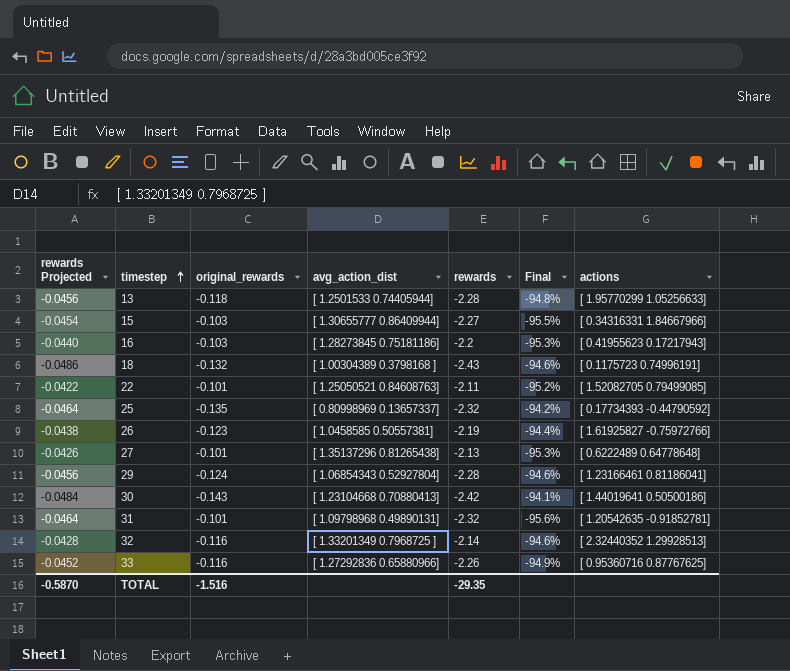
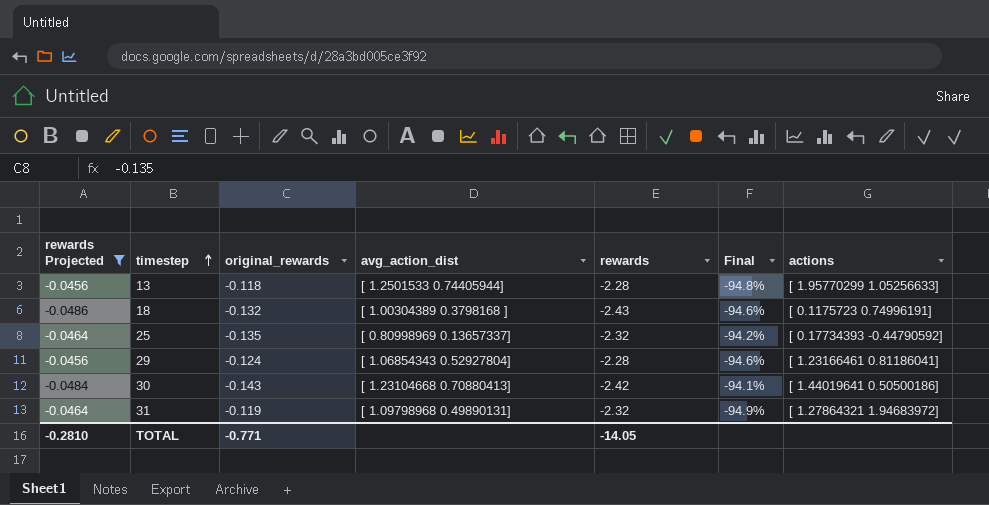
filter: none -> rewards Projected <= -0.0456
31 | original_rewards: -0.101 -> -0.119
31 | Final: -95.6% -> -94.9%
31 | actions: [ 1.20542635 -0.91852781] -> [ 1.27864321 1.94683972]
TOTAL | rewards Projected: -0.5870 -> -0.2810
TOTAL | original_rewards: -1.516 -> -0.771
TOTAL | rewards: -29.35 -> -14.05

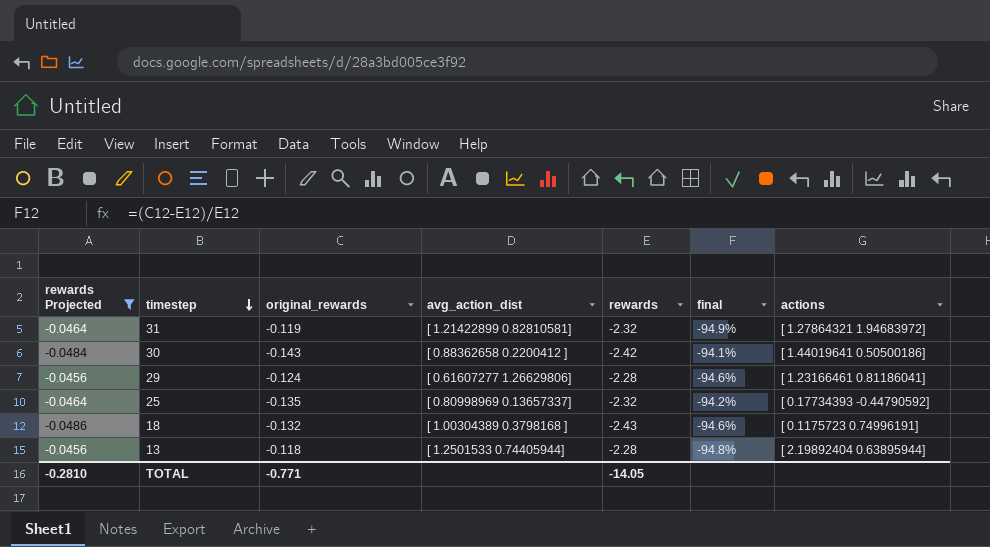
row order: timestep ascending -> timestep descending
column name: Final -> final
31 | avg_action_dist: [ 1.09798968 0.49890131] -> [ 1.21422899 0.82810581]
30 | avg_action_dist: [ 1.23104668 0.70880413] -> [ 0.88362658 0.2200412 ]
29 | avg_action_dist: [ 1.06854343 0.52927804] -> [ 0.61607277 1.26629806]
13 | actions: [ 1.95770299 1.05256633] -> [ 2.19892404 0.63895944]

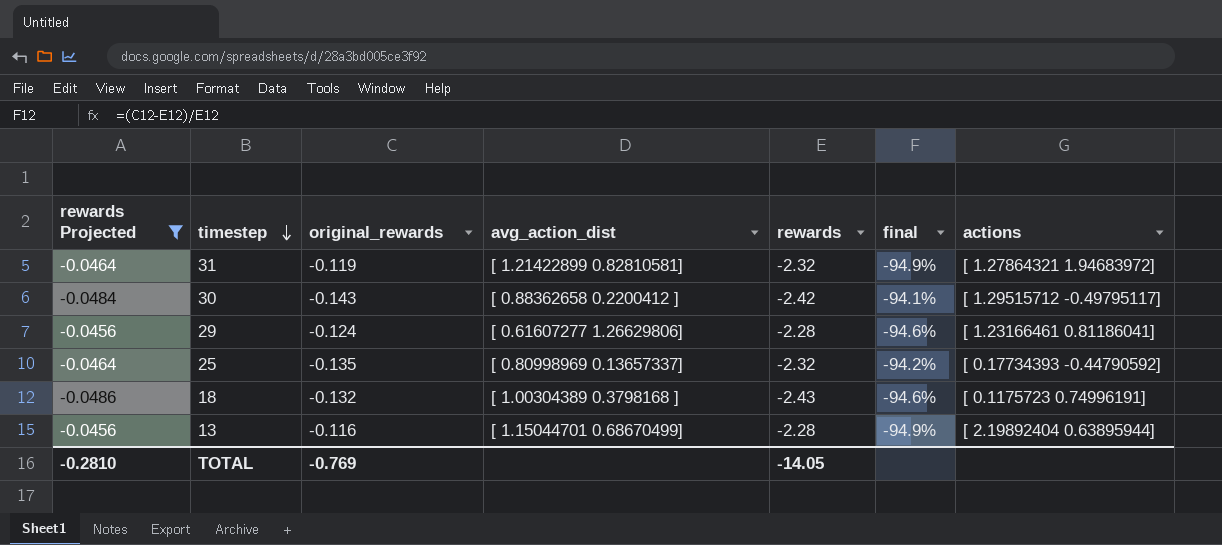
30 | actions: [ 1.44019641 0.50500186] -> [ 1.29515712 -0.49795117]
13 | original_rewards: -0.118 -> -0.116
13 | avg_action_dist: [ 1.2501533 0.74405944] -> [ 1.15044701 0.68670499]
13 | final: -94.8% -> -94.9%
TOTAL | original_rewards: -0.771 -> -0.769

